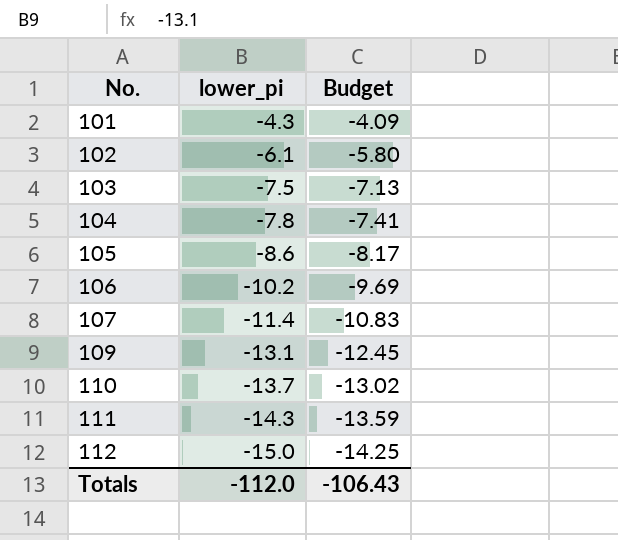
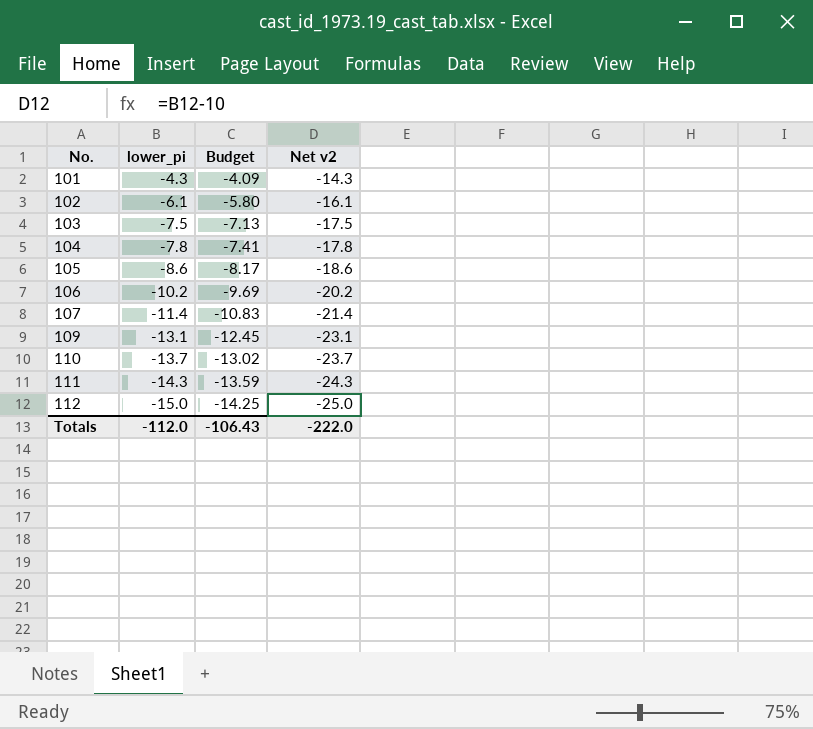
column Net v2 | formula: none -> [lower_pi] - 10

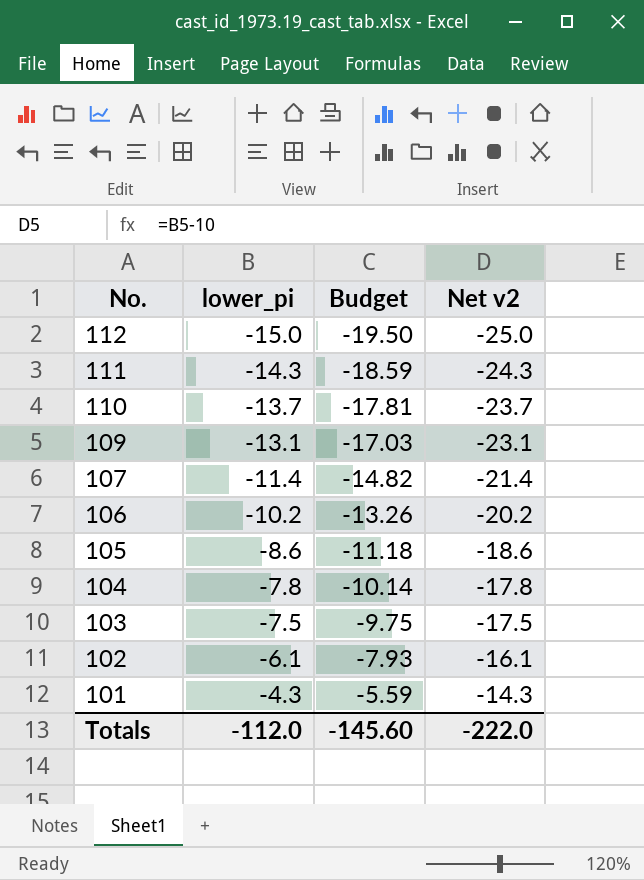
row order: No. ascending -> No. descending
column Budget | formula: [lower_pi] * 0.95 -> [lower_pi] * 1.3
Totals | Budget: -106.43 -> -145.60

